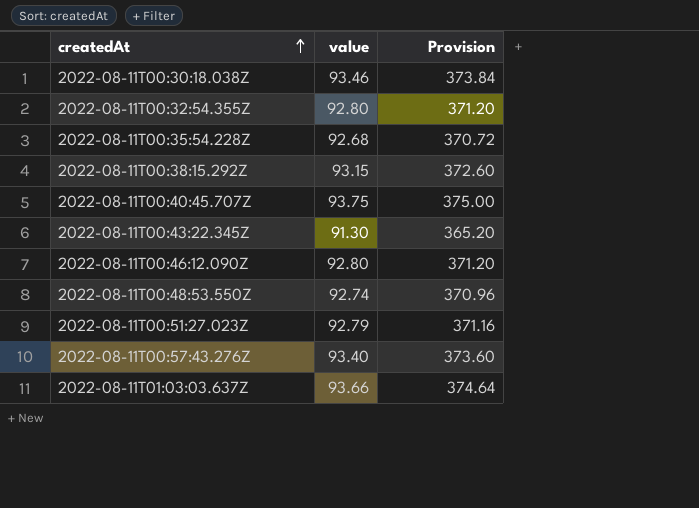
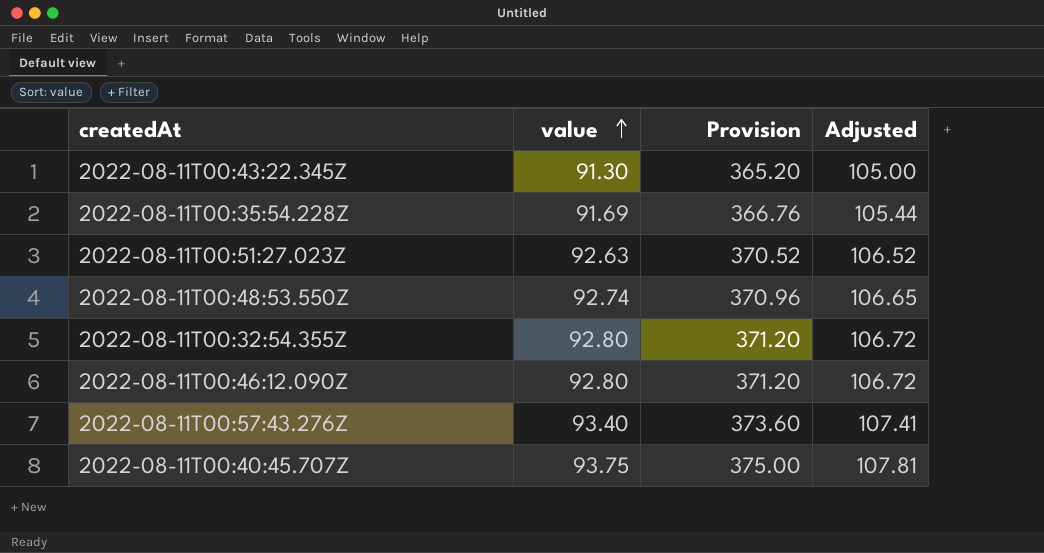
row order: createdAt ascending -> value ascending
column Adjusted | formula: none -> [value] * 1.15
row 2022-08-11T00:30:18.038Z: 93.46 | 373.84 -> none
row 2022-08-11T00:38:15.292Z: 93.15 | 372.60 -> none
row 2022-08-11T01:03:03.637Z: 93.66 | 374.64 -> none
2022-08-11T00:35:54.228Z | value: 92.68 -> 91.69
2022-08-11T00:35:54.228Z | Provision: 370.72 -> 366.76
2022-08-11T00:51:27.023Z | value: 92.79 -> 92.63
2022-08-11T00:51:27.023Z | Provision: 371.16 -> 370.52

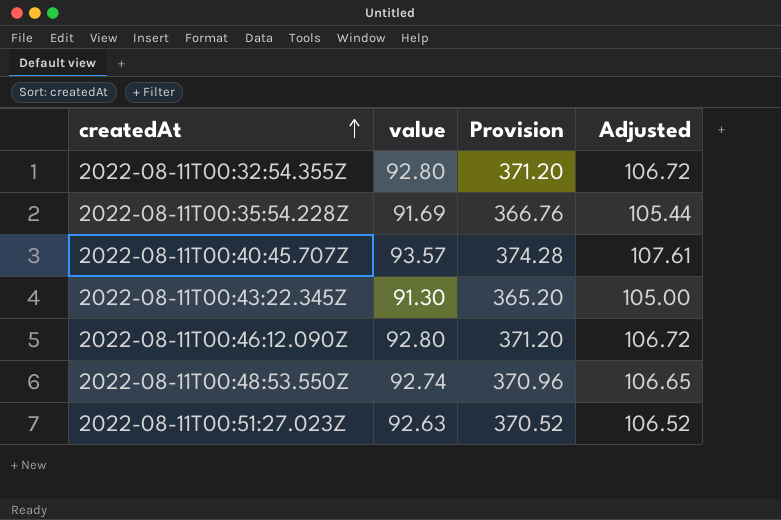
row order: value ascending -> createdAt ascending
row 2022-08-11T00:57:43.276Z: 93.40 | 373.60 | 107.41 -> none
2022-08-11T00:40:45.707Z | value: 93.75 -> 93.57
2022-08-11T00:40:45.707Z | Provision: 375.00 -> 374.28
2022-08-11T00:40:45.707Z | Adjusted: 107.81 -> 107.61

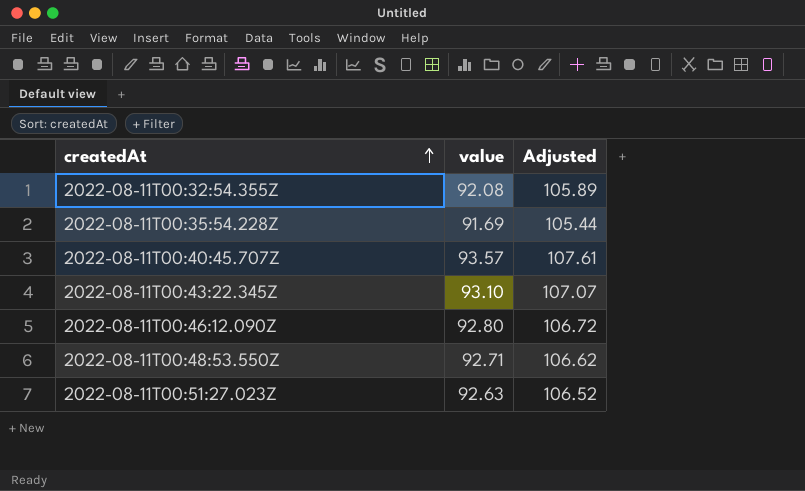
column Provision | formula: [value] * 4 -> none
2022-08-11T00:32:54.355Z | value: 92.80 -> 92.08
2022-08-11T00:32:54.355Z | Adjusted: 106.72 -> 105.89
2022-08-11T00:43:22.345Z | value: 91.30 -> 93.10
2022-08-11T00:43:22.345Z | Adjusted: 105.00 -> 107.07
2022-08-11T00:48:53.550Z | value: 92.74 -> 92.71
2022-08-11T00:48:53.550Z | Adjusted: 106.65 -> 106.62

